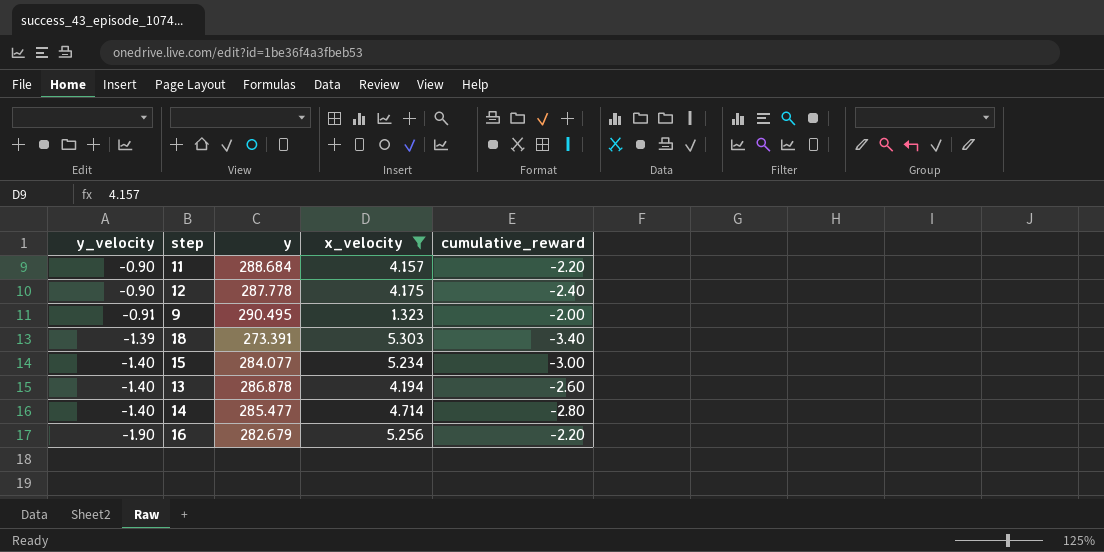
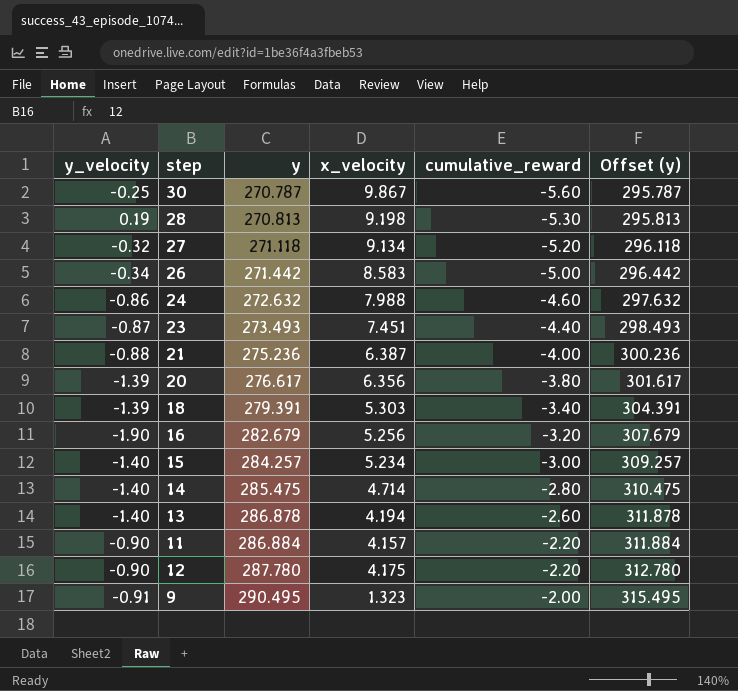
filter: x_velocity <= 5.303 -> none
row order: y_velocity descending -> y ascending
column Offset (y) | formula: none -> [y] + 25
18 | y: 273.391 -> 279.391
16 | cumulative_reward: -2.20 -> -3.20
15 | y: 284.077 -> 284.257
14 | y: 285.477 -> 285.475
11 | y: 288.684 -> 286.884
12 | y: 287.778 -> 287.780
12 | cumulative_reward: -2.40 -> -2.20

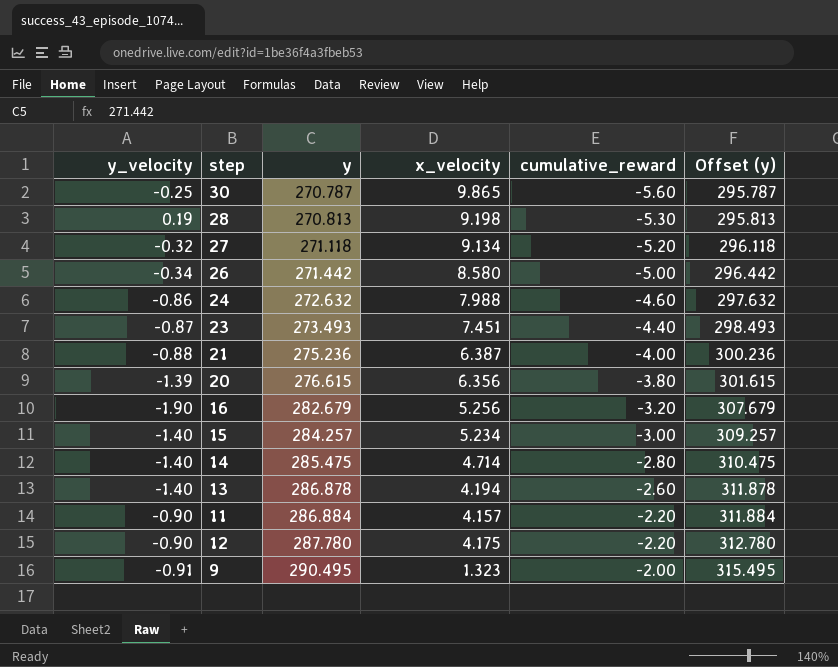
row 18: -1.39 | 279.391 | 5.303 | -3.40 | 304.391 -> none
30 | x_velocity: 9.867 -> 9.865
26 | x_velocity: 8.583 -> 8.580
20 | y: 276.617 -> 276.615
20 | Offset (y): 301.617 -> 301.615

